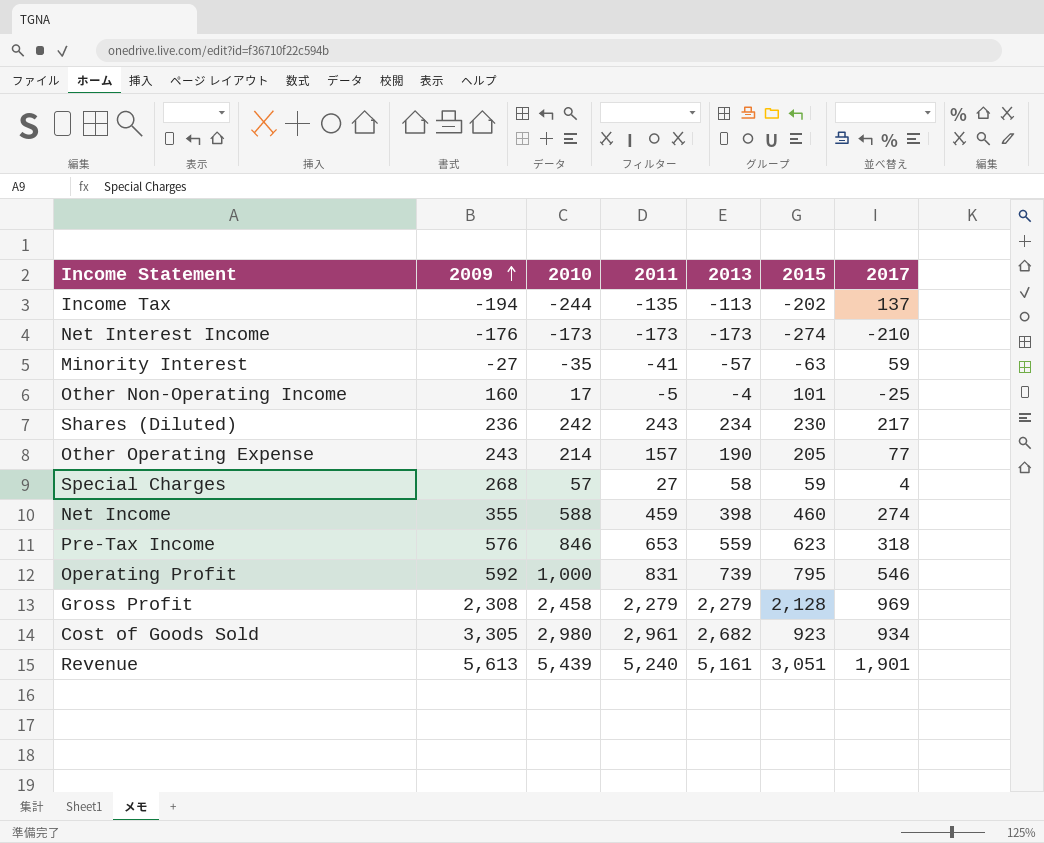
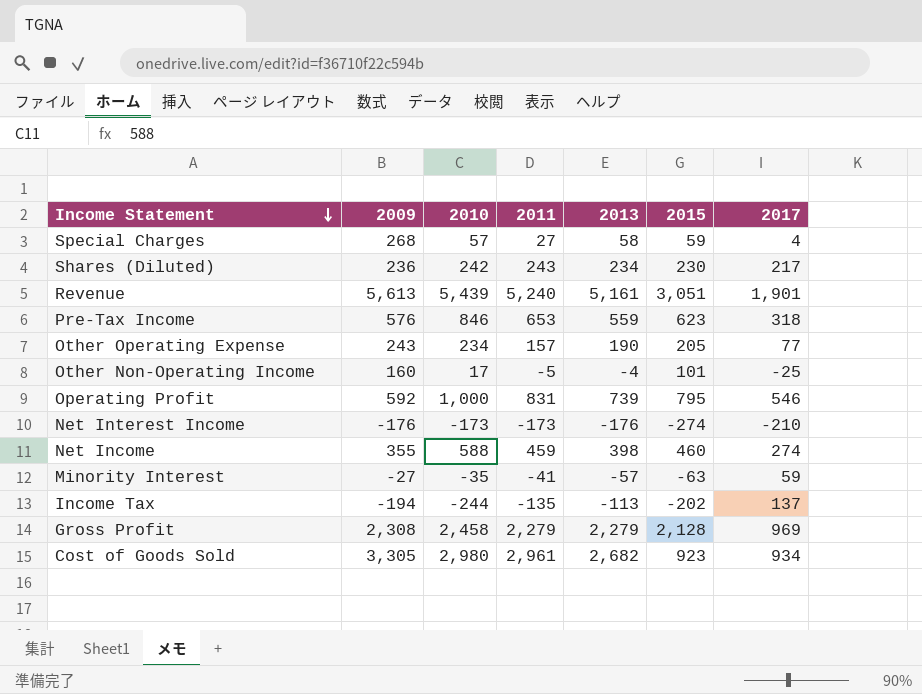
row order: 2009 ascending -> Income Statement descending
Other Operating Expense | 2010: 214 -> 234
Net Interest Income | 2013: -173 -> -176

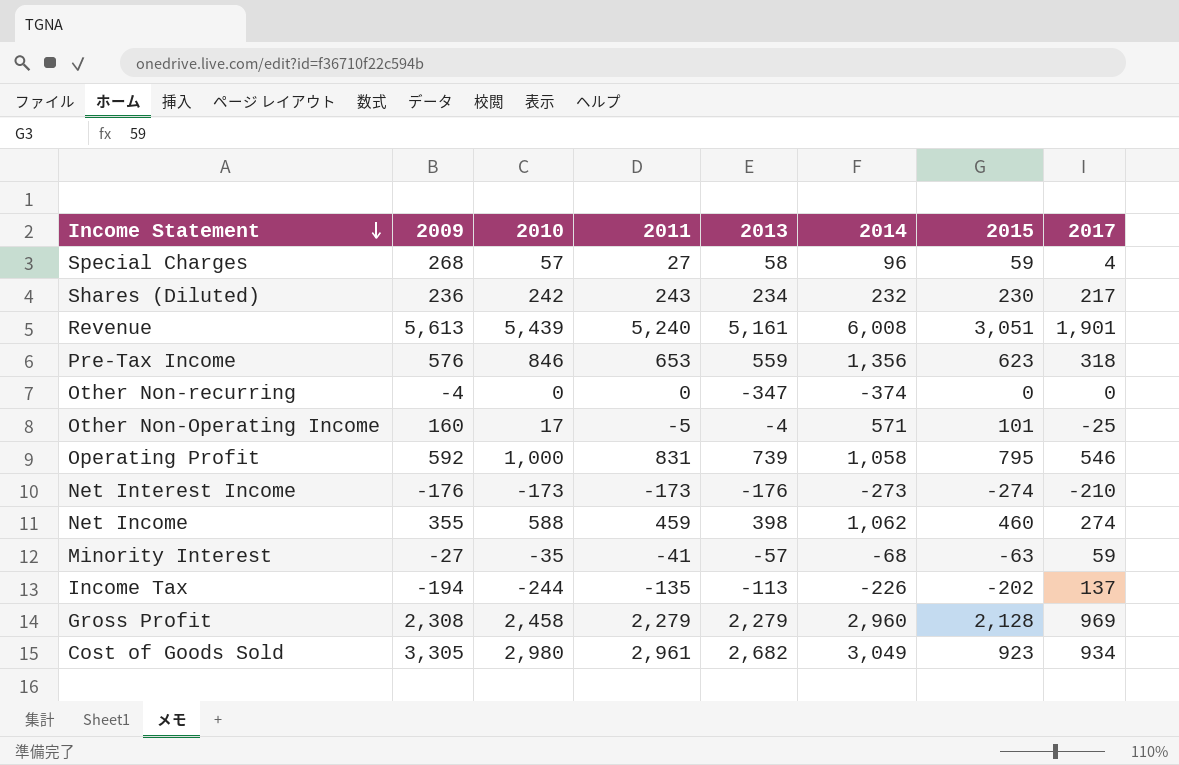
column 2014 | position: none -> 6
row Other Operating Expense: 243 | 234 | 157 | 190 | 205 | 77 -> none
row Other Non-recurring: none -> -4 | 0 | 0 | -347 | -374 | 0 | 0

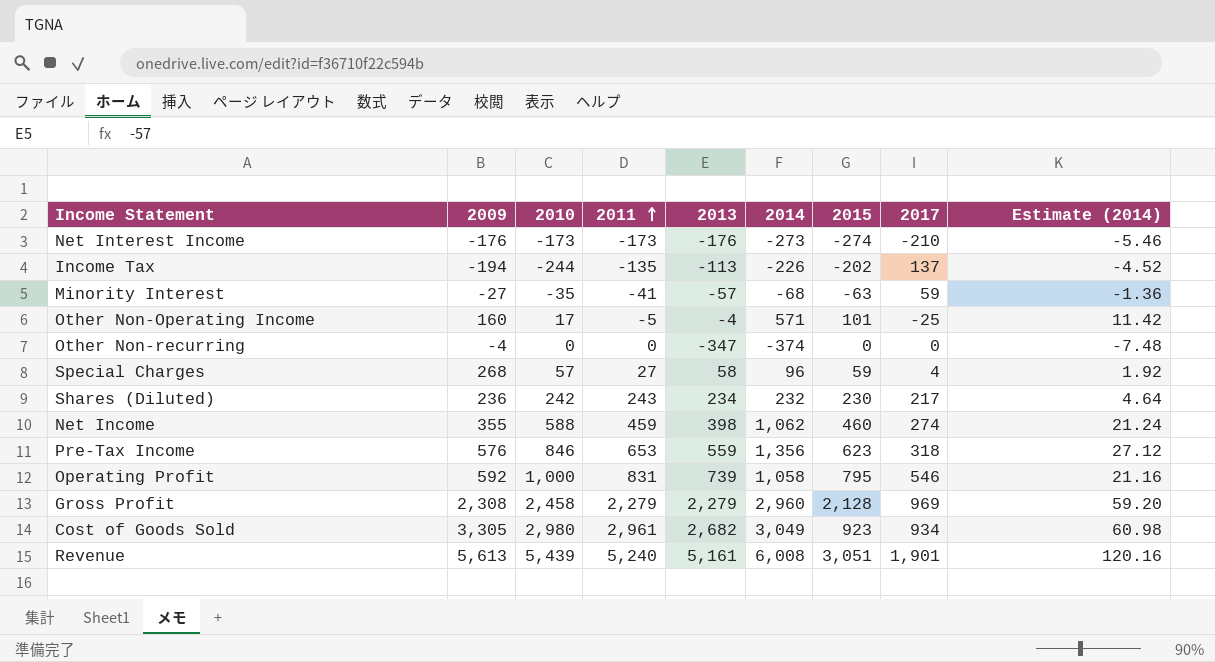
row order: Income Statement descending -> 2011 ascending
column Estimate (2014) | formula: none -> [2014] * 0.02

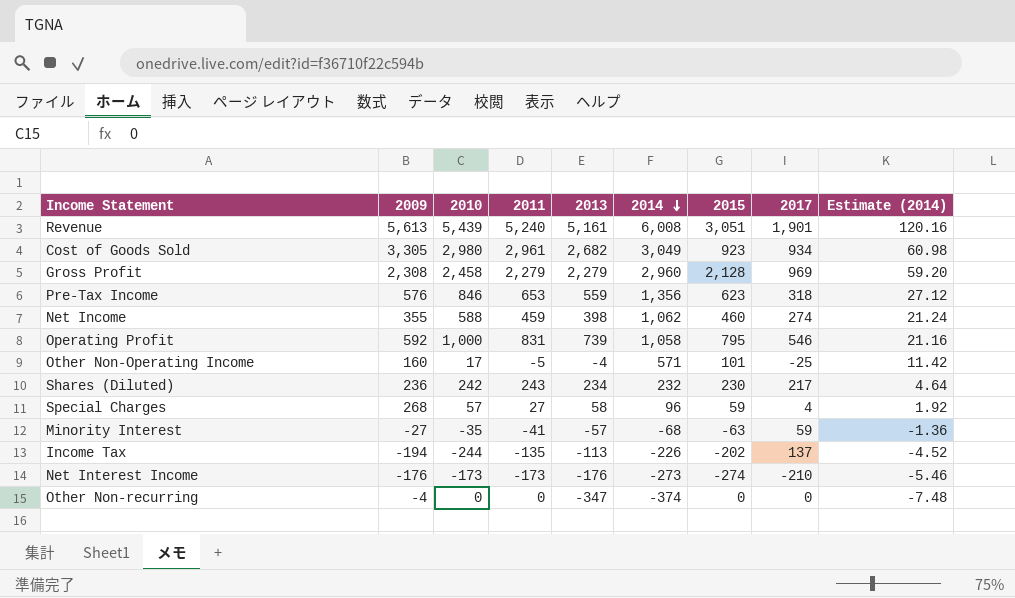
row order: 2011 ascending -> 2014 descending

